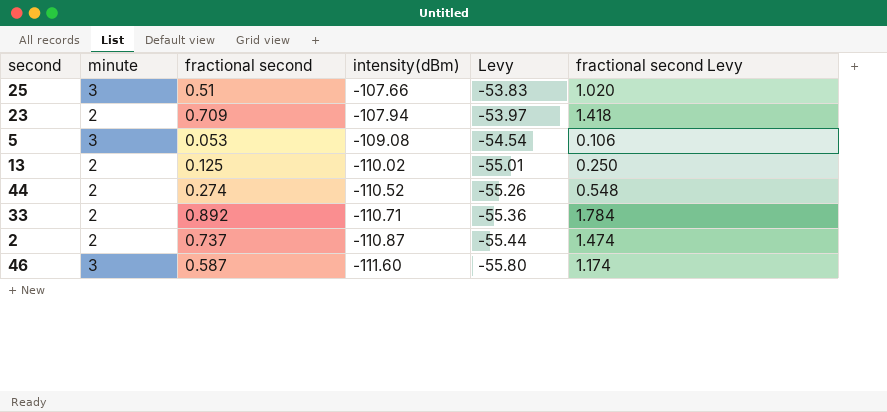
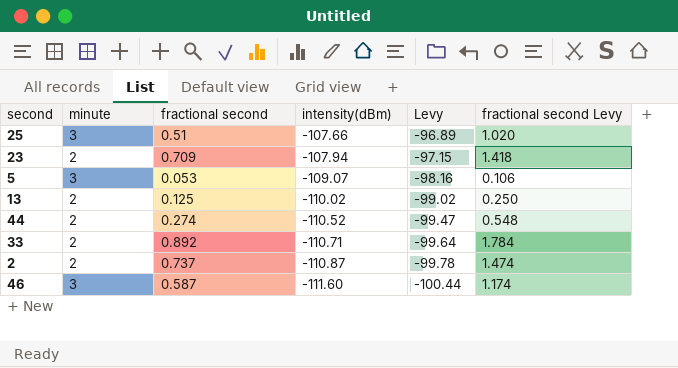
column Levy | formula: [intensity(dBm)] * 0.5 -> [intensity(dBm)] * 0.9
5 | intensity(dBm): -109.08 -> -109.07

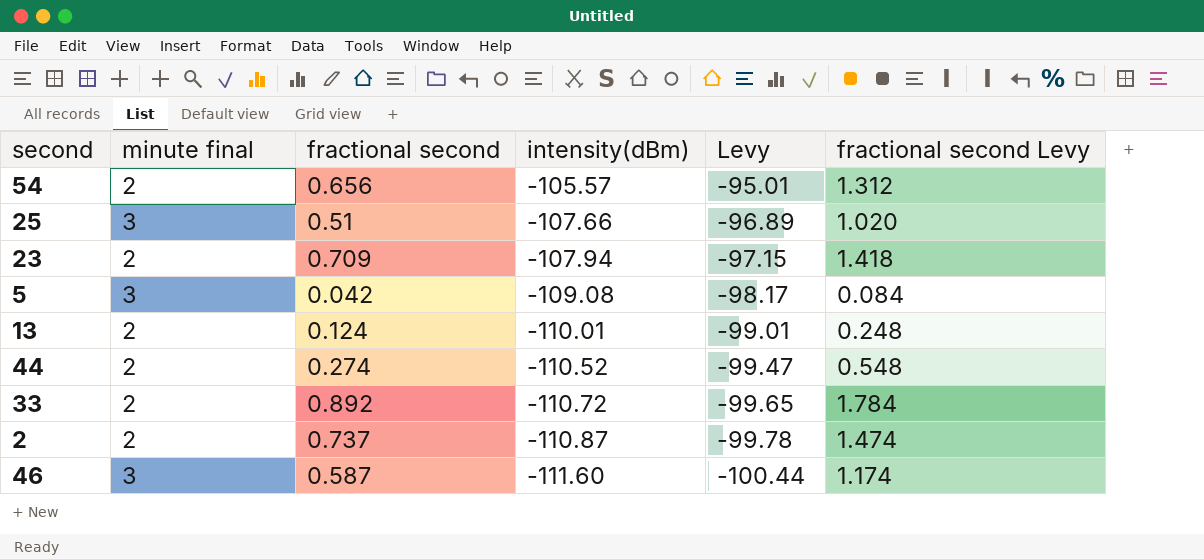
column name: minute -> minute final
row 54: none -> 2 | 0.656 | -105.57 | -95.01 | 1.312
5 | fractional second: 0.053 -> 0.042
5 | intensity(dBm): -109.07 -> -109.08
5 | Levy: -98.16 -> -98.17
5 | fractional second Levy: 0.106 -> 0.084
13 | fractional second: 0.125 -> 0.124
13 | intensity(dBm): -110.02 -> -110.01
13 | Levy: -99.02 -> -99.01
13 | fractional second Levy: 0.250 -> 0.248
33 | intensity(dBm): -110.71 -> -110.72
33 | Levy: -99.64 -> -99.65

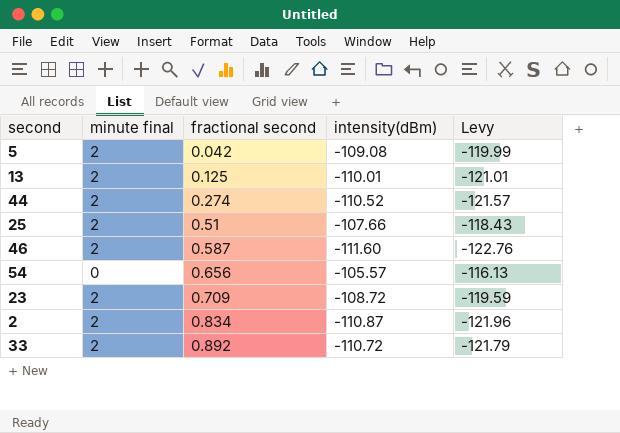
row order: intensity(dBm) descending -> fractional second ascending
column fractional second Levy | formula: [fractional second] * 2 -> none
column Levy | formula: [intensity(dBm)] * 0.9 -> [intensity(dBm)] * 1.1
5 | minute final: 3 -> 2
13 | fractional second: 0.124 -> 0.125
25 | minute final: 3 -> 2
46 | minute final: 3 -> 2
54 | minute final: 2 -> 0
23 | intensity(dBm): -107.94 -> -108.72
2 | fractional second: 0.737 -> 0.834

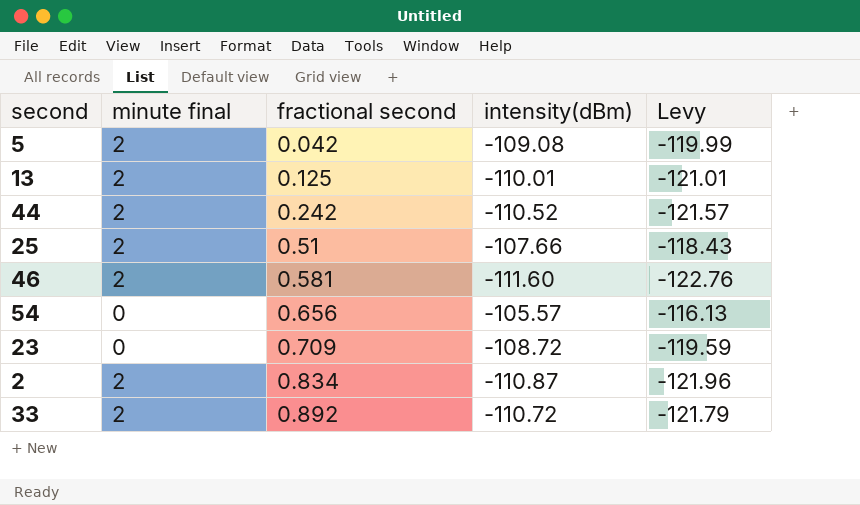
44 | fractional second: 0.274 -> 0.242
46 | fractional second: 0.587 -> 0.581
23 | minute final: 2 -> 0

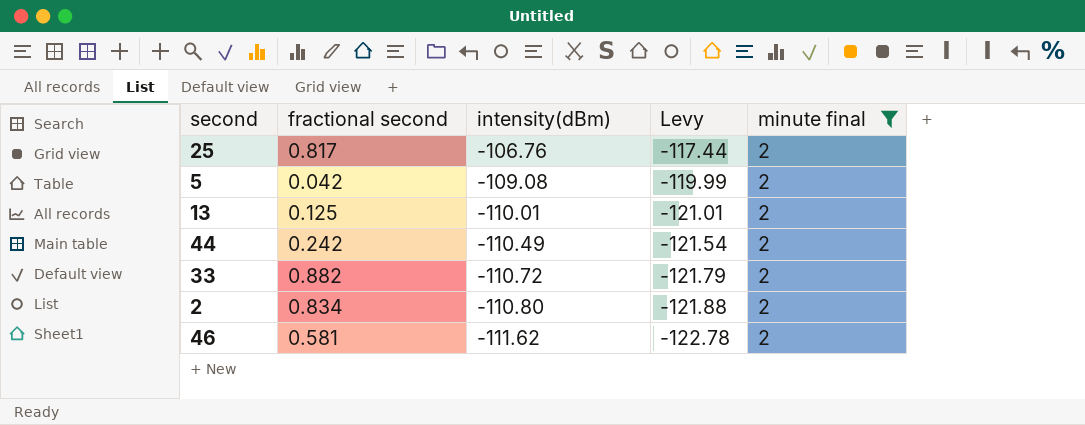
filter: none -> minute final = 2
row order: fractional second ascending -> intensity(dBm) descending
column minute final | position: 2 -> 5
25 | fractional second: 0.51 -> 0.817
25 | intensity(dBm): -107.66 -> -106.76
25 | Levy: -118.43 -> -117.44
44 | intensity(dBm): -110.52 -> -110.49
44 | Levy: -121.57 -> -121.54
33 | fractional second: 0.892 -> 0.882
2 | intensity(dBm): -110.87 -> -110.80
2 | Levy: -121.96 -> -121.88
46 | intensity(dBm): -111.60 -> -111.62
46 | Levy: -122.76 -> -122.78

